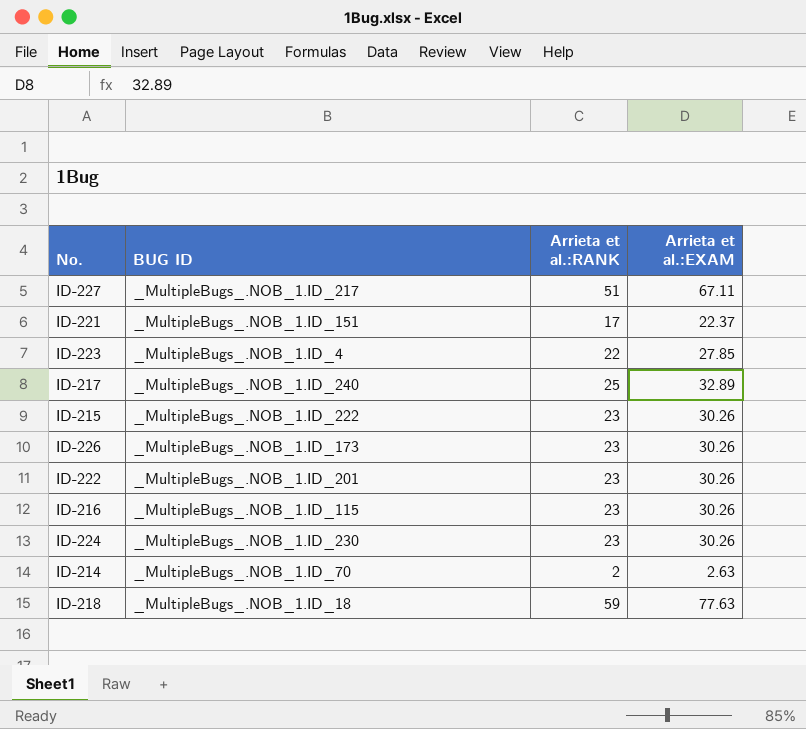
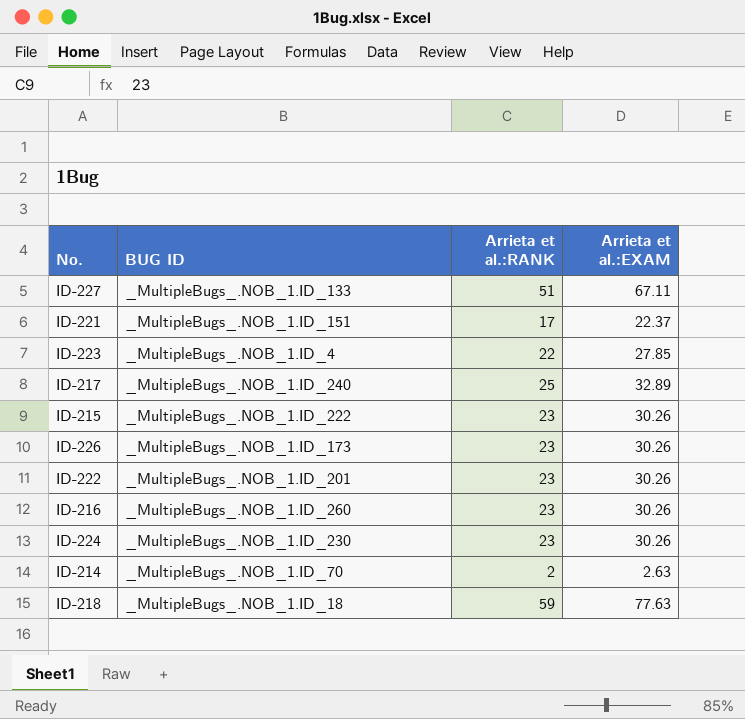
ID-227 | BUG ID: _MultipleBugs_.NOB_1.ID_217 -> _MultipleBugs_.NOB_1.ID_133
ID-216 | BUG ID: _MultipleBugs_.NOB_1.ID_115 -> _MultipleBugs_.NOB_1.ID_260

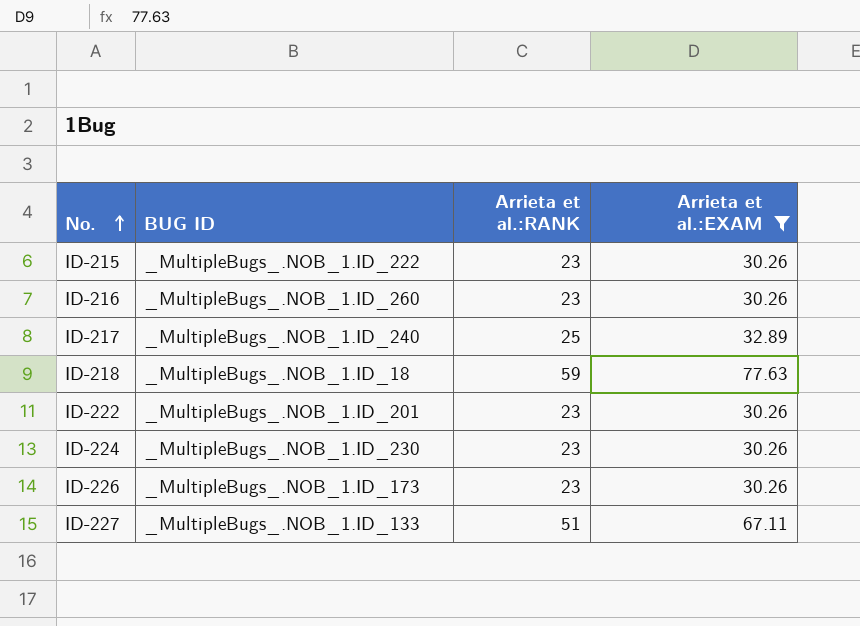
filter: none -> Arrieta et al.:EXAM >= 30.26
row order: none -> No. ascending

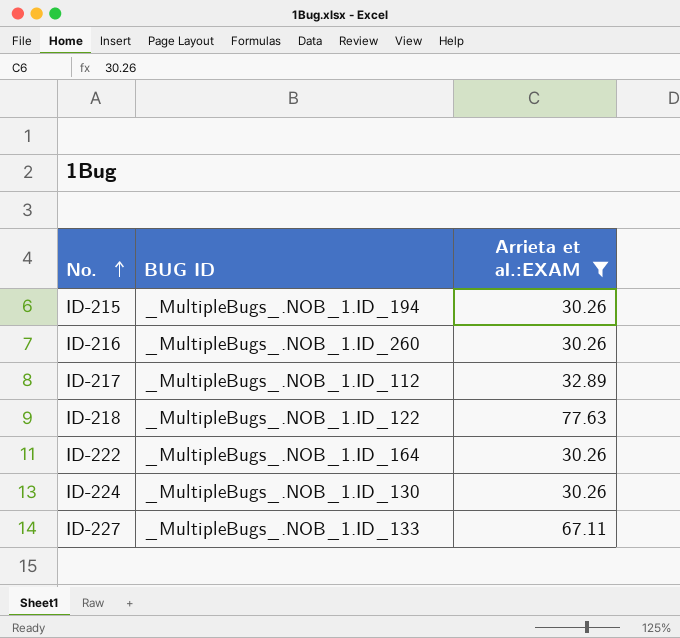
column Arrieta et al.:RANK | position: 3 -> none
row ID-226: _MultipleBugs_.NOB_1.ID_173 | 23 | 30.26 -> none
ID-215 | BUG ID: _MultipleBugs_.NOB_1.ID_222 -> _MultipleBugs_.NOB_1.ID_194
ID-217 | BUG ID: _MultipleBugs_.NOB_1.ID_240 -> _MultipleBugs_.NOB_1.ID_112
ID-218 | BUG ID: _MultipleBugs_.NOB_1.ID_18 -> _MultipleBugs_.NOB_1.ID_122
ID-222 | BUG ID: _MultipleBugs_.NOB_1.ID_201 -> _MultipleBugs_.NOB_1.ID_164
ID-224 | BUG ID: _MultipleBugs_.NOB_1.ID_230 -> _MultipleBugs_.NOB_1.ID_130

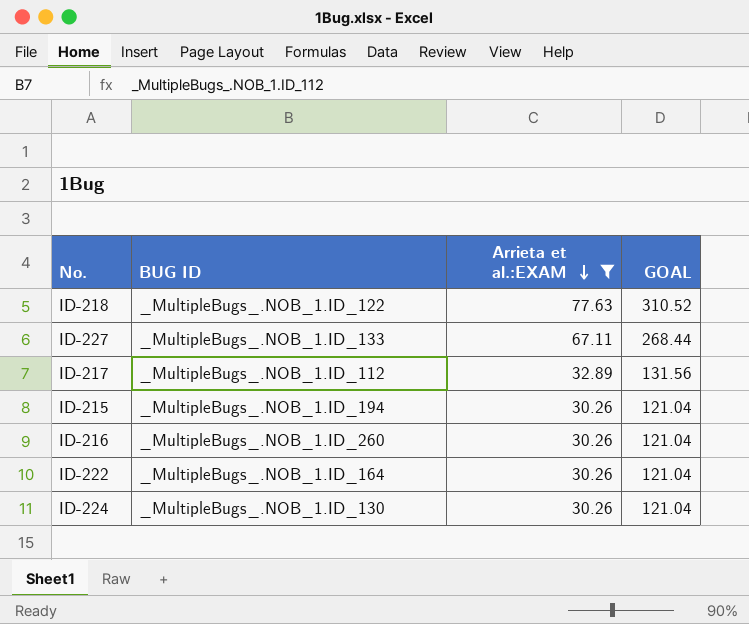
row order: No. ascending -> Arrieta et al.:EXAM descending
column GOAL | formula: none -> [Arrieta et al.:EXAM] * 4

